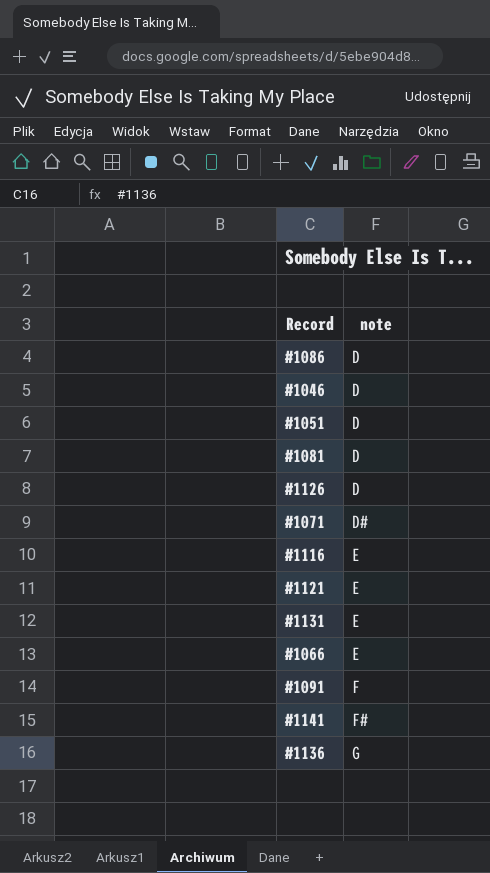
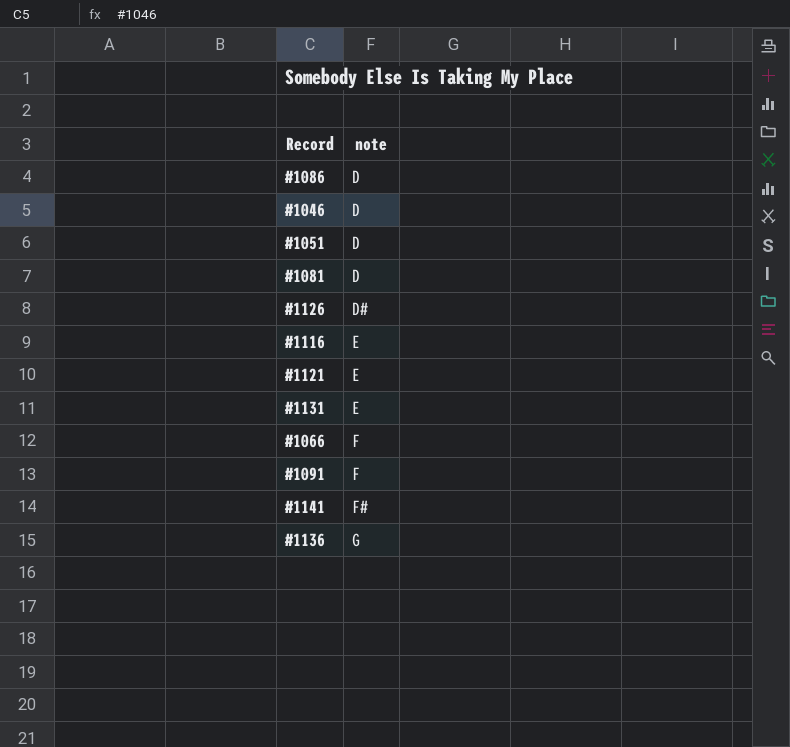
row #1071: D# -> none
#1126 | note: D -> D#
#1066 | note: E -> F

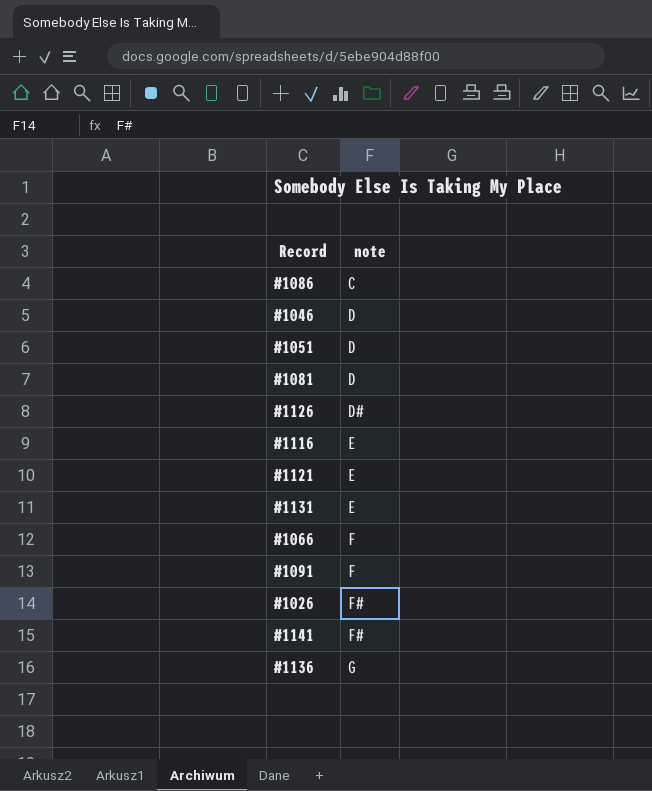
#1086 | note: D -> C
row #1026: none -> F#

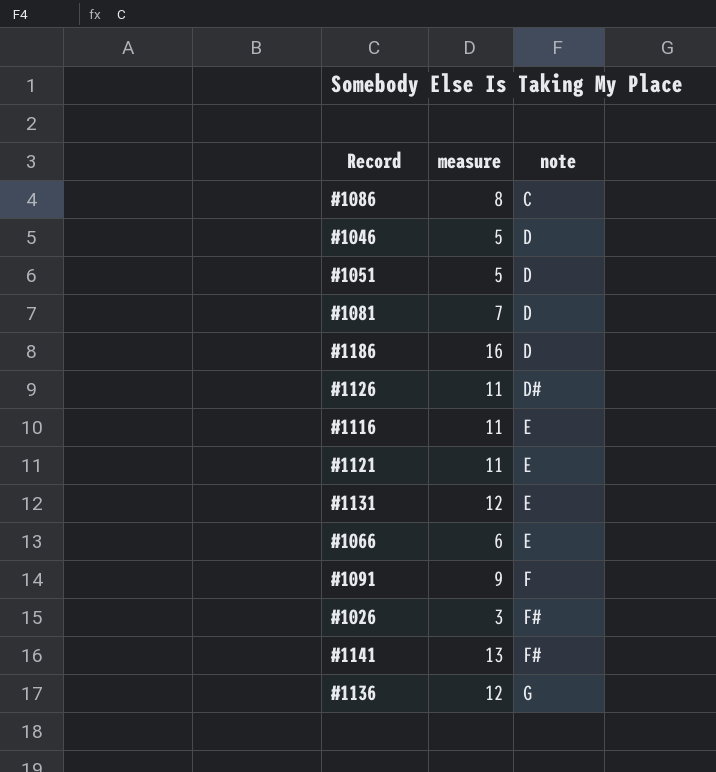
column measure | position: none -> 2
row #1186: none -> 16 | D
#1066 | note: F -> E

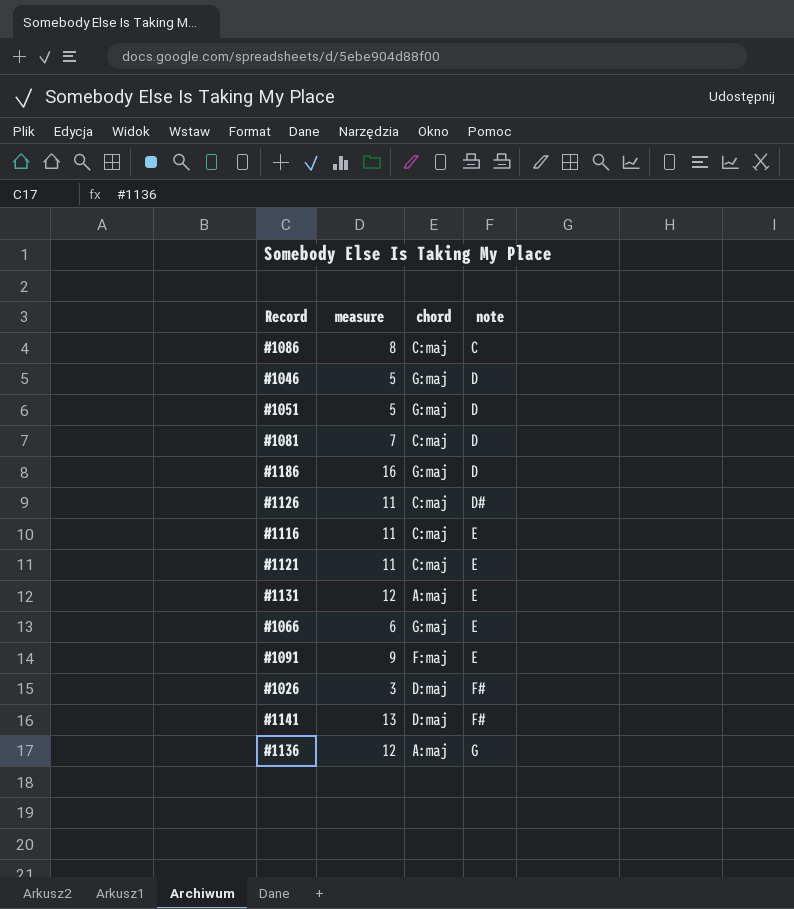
column chord | position: none -> 3
#1091 | note: F -> E

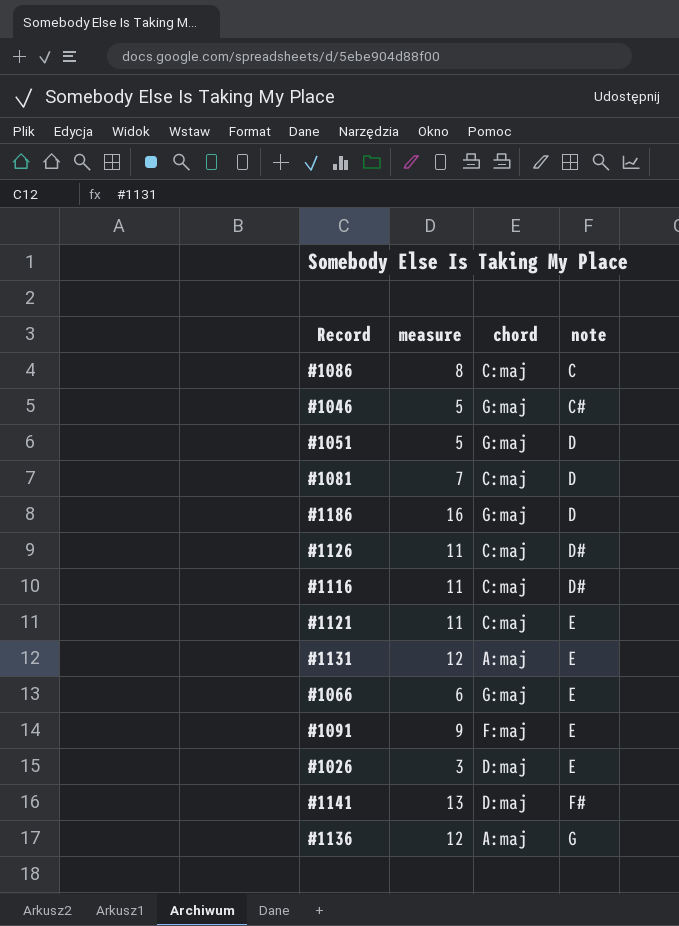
#1046 | note: D -> C#
#1116 | note: E -> D#
#1026 | note: F# -> E

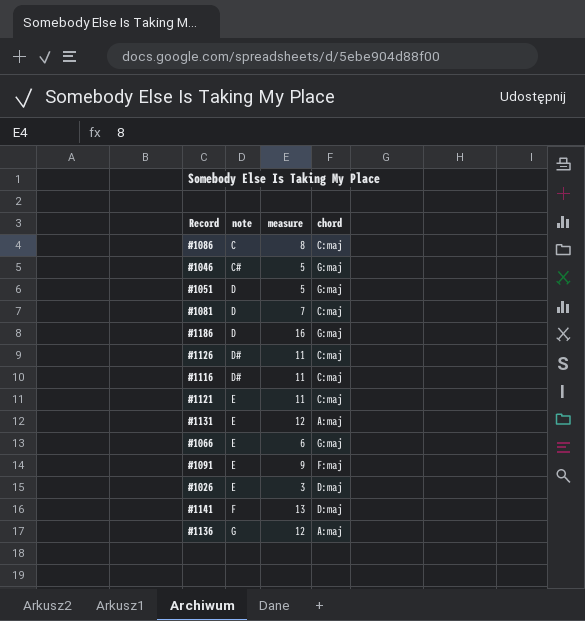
column note | position: 4 -> 2
#1141 | note: F# -> F

